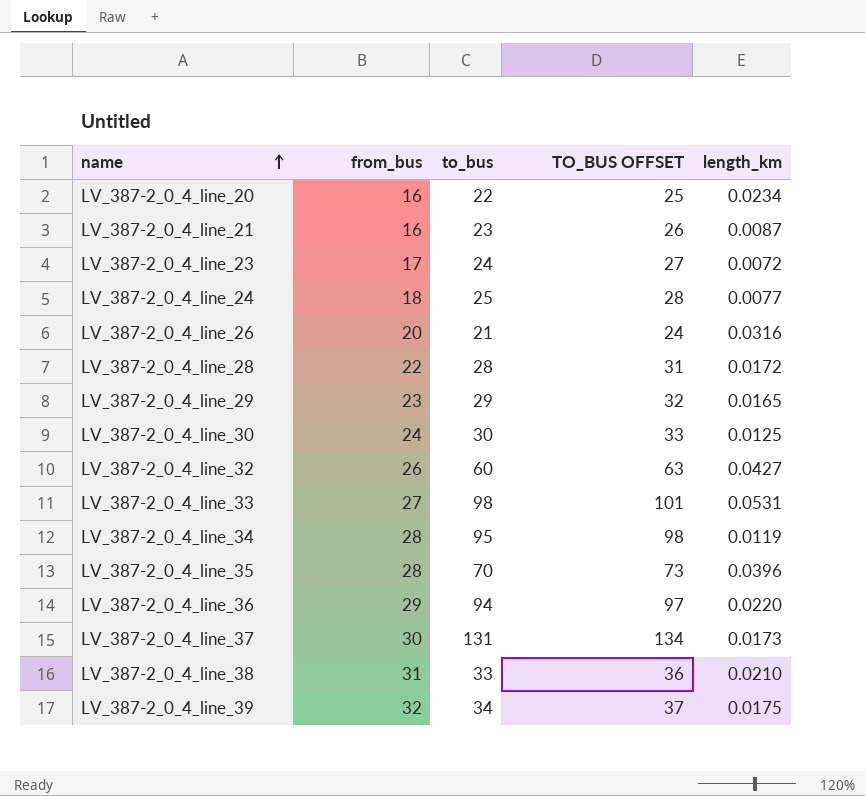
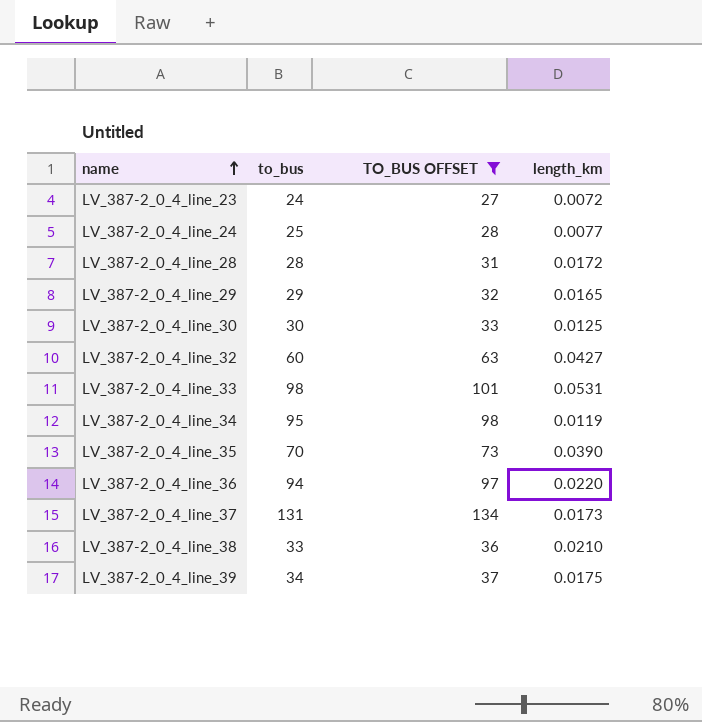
filter: none -> TO_BUS OFFSET >= 27
column from_bus | position: 2 -> none
LV_387-2_0_4_line_35 | length_km: 0.0396 -> 0.0390

